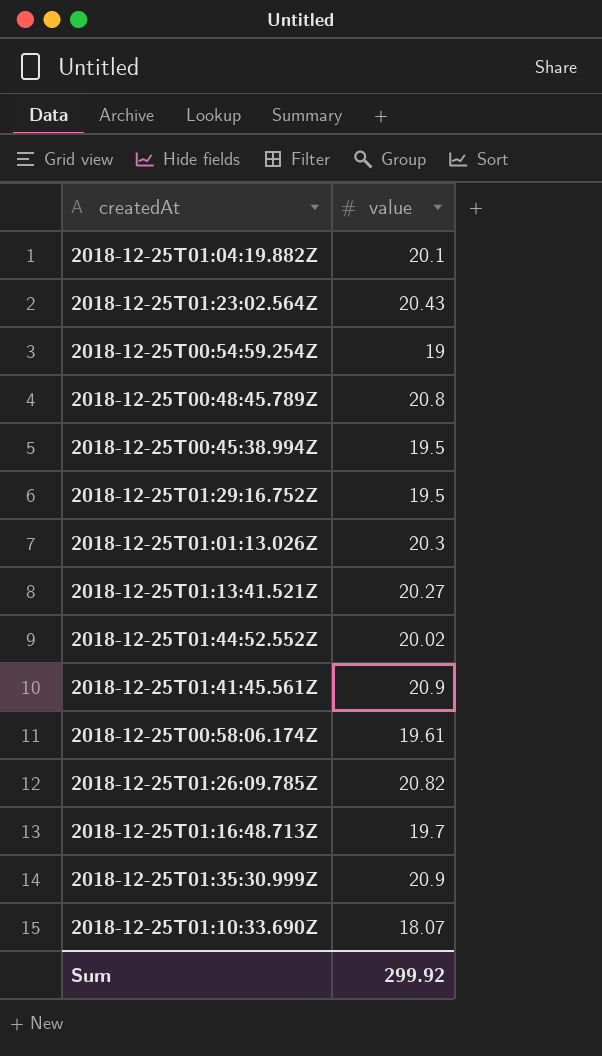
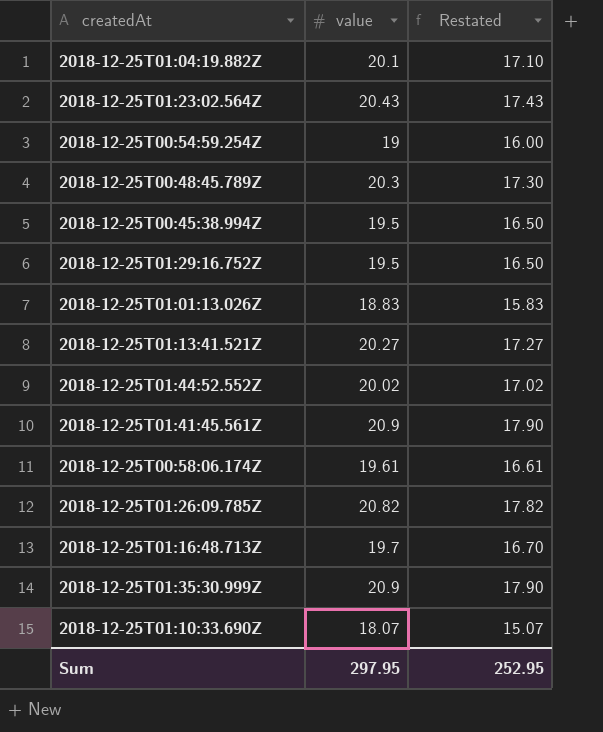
column Restated | formula: none -> [value] - 3
2018-12-25T00:48:45.789Z | value: 20.8 -> 20.3
2018-12-25T01:01:13.026Z | value: 20.3 -> 18.83
Sum | value: 299.92 -> 297.95

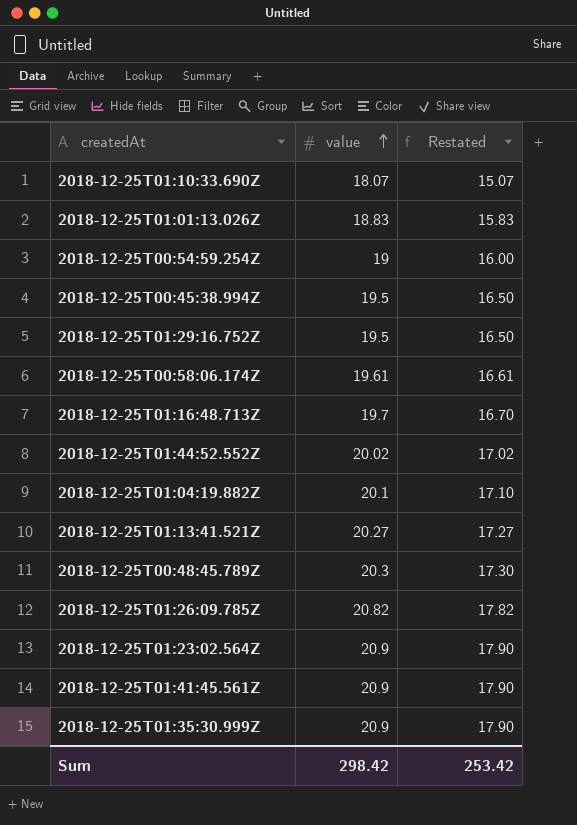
row order: none -> value ascending
2018-12-25T01:23:02.564Z | value: 20.43 -> 20.9
2018-12-25T01:23:02.564Z | Restated: 17.43 -> 17.90
Sum | value: 297.95 -> 298.42
Sum | Restated: 252.95 -> 253.42

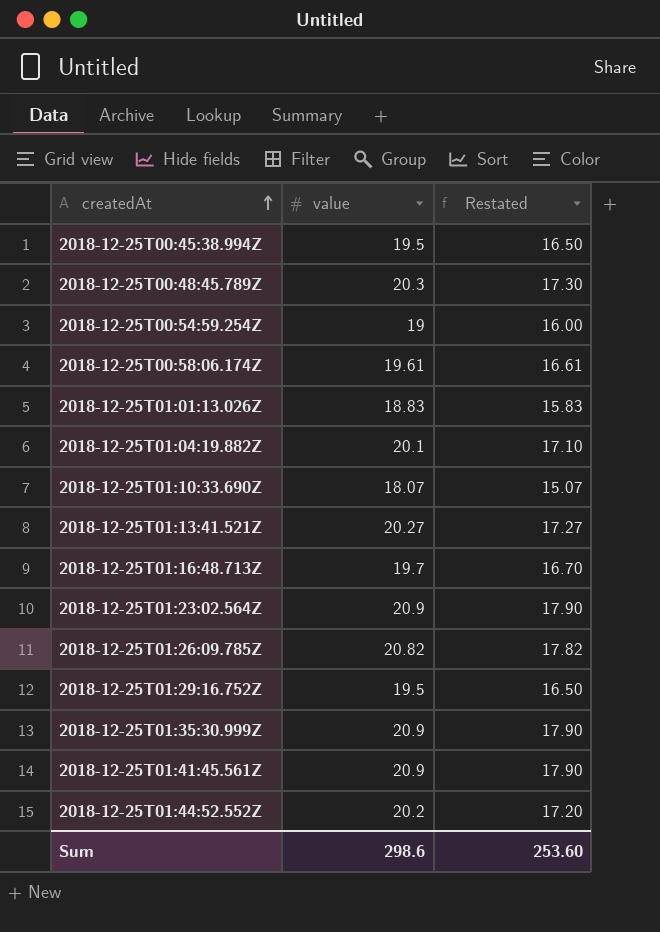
row order: value ascending -> createdAt ascending
2018-12-25T01:44:52.552Z | value: 20.02 -> 20.2
2018-12-25T01:44:52.552Z | Restated: 17.02 -> 17.20
Sum | value: 298.42 -> 298.6
Sum | Restated: 253.42 -> 253.60

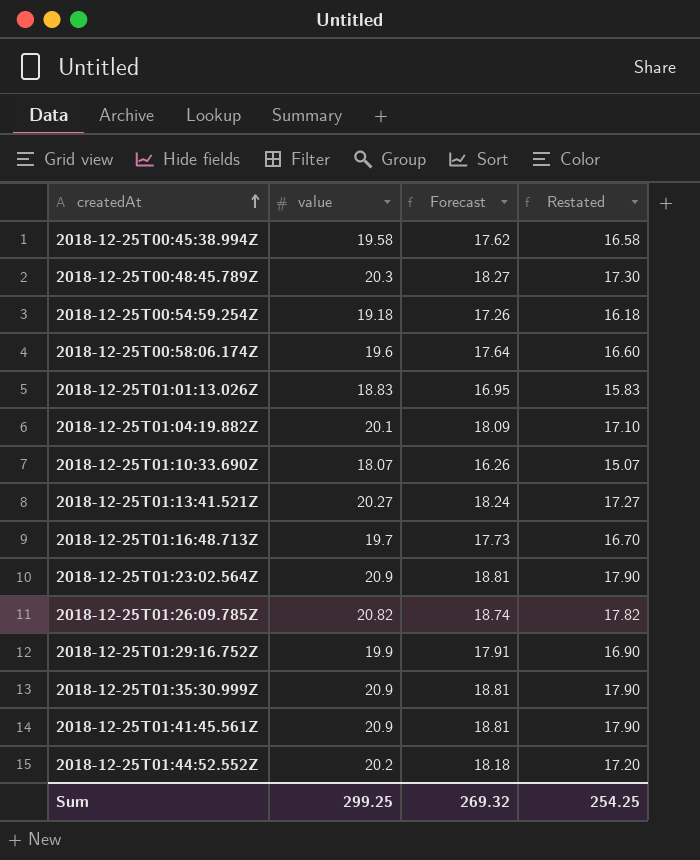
column Forecast | formula: none -> [value] * 0.9
2018-12-25T00:45:38.994Z | value: 19.5 -> 19.58
2018-12-25T00:45:38.994Z | Restated: 16.50 -> 16.58
2018-12-25T00:54:59.254Z | value: 19 -> 19.18
2018-12-25T00:54:59.254Z | Restated: 16.00 -> 16.18
2018-12-25T00:58:06.174Z | value: 19.61 -> 19.6
2018-12-25T00:58:06.174Z | Restated: 16.61 -> 16.60
2018-12-25T01:29:16.752Z | value: 19.5 -> 19.9
2018-12-25T01:29:16.752Z | Restated: 16.50 -> 16.90
Sum | value: 298.6 -> 299.25
Sum | Restated: 253.60 -> 254.25

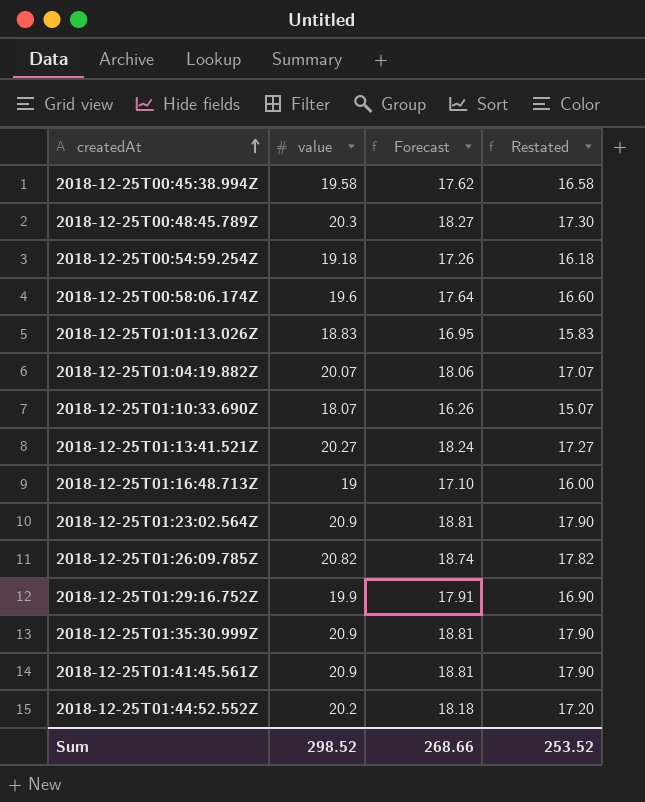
2018-12-25T01:04:19.882Z | value: 20.1 -> 20.07
2018-12-25T01:04:19.882Z | Forecast: 18.09 -> 18.06
2018-12-25T01:04:19.882Z | Restated: 17.10 -> 17.07
2018-12-25T01:16:48.713Z | value: 19.7 -> 19
2018-12-25T01:16:48.713Z | Forecast: 17.73 -> 17.10
2018-12-25T01:16:48.713Z | Restated: 16.70 -> 16.00
Sum | value: 299.25 -> 298.52
Sum | Forecast: 269.32 -> 268.66
Sum | Restated: 254.25 -> 253.52

